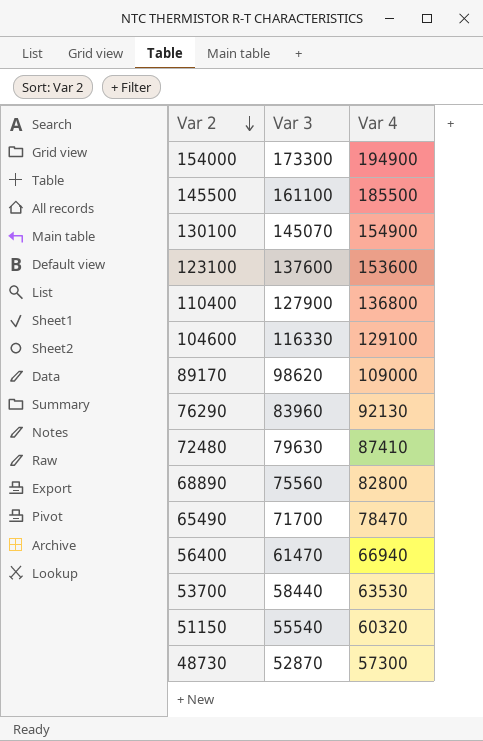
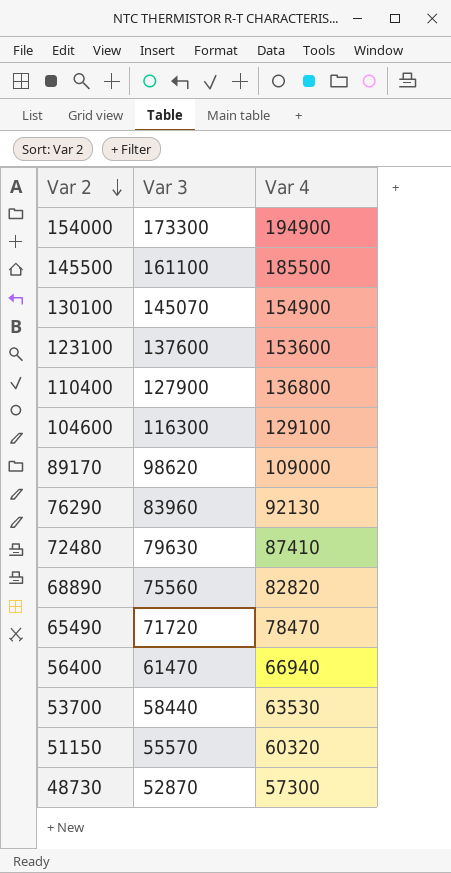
104600 | Var 3: 116330 -> 116300
68890 | Var 4: 82800 -> 82820
65490 | Var 3: 71700 -> 71720
51150 | Var 3: 55540 -> 55570

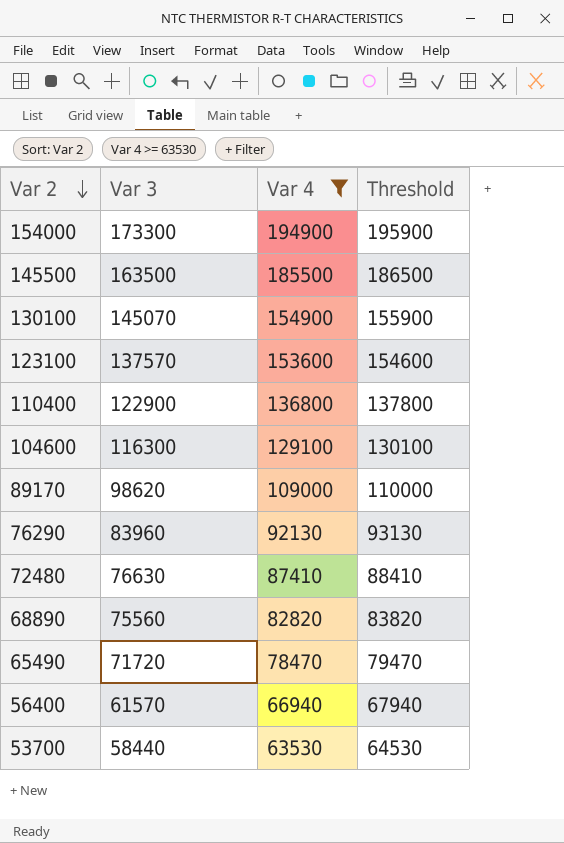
filter: none -> Var 4 >= 63530
column Threshold | formula: none -> [Var 4] + 1000
145500 | Var 3: 161100 -> 163500
123100 | Var 3: 137600 -> 137570
110400 | Var 3: 127900 -> 122900
72480 | Var 3: 79630 -> 76630
56400 | Var 3: 61470 -> 61570

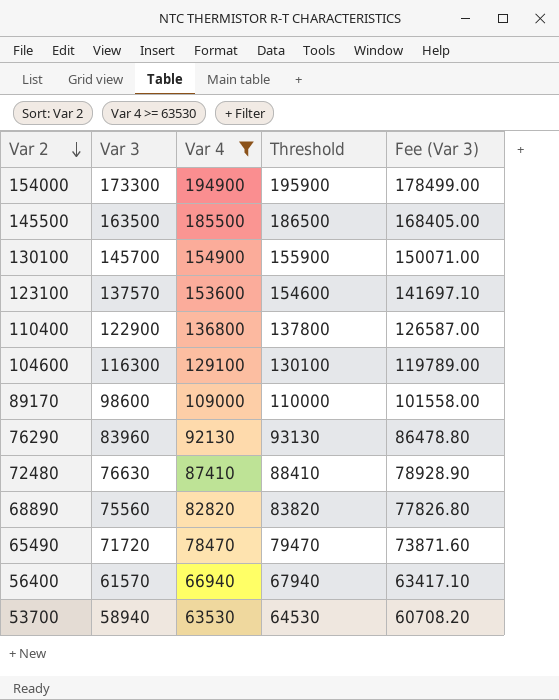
column Fee (Var 3) | formula: none -> [Var 3] * 1.03
130100 | Var 3: 145070 -> 145700
89170 | Var 3: 98620 -> 98600
53700 | Var 3: 58440 -> 58940

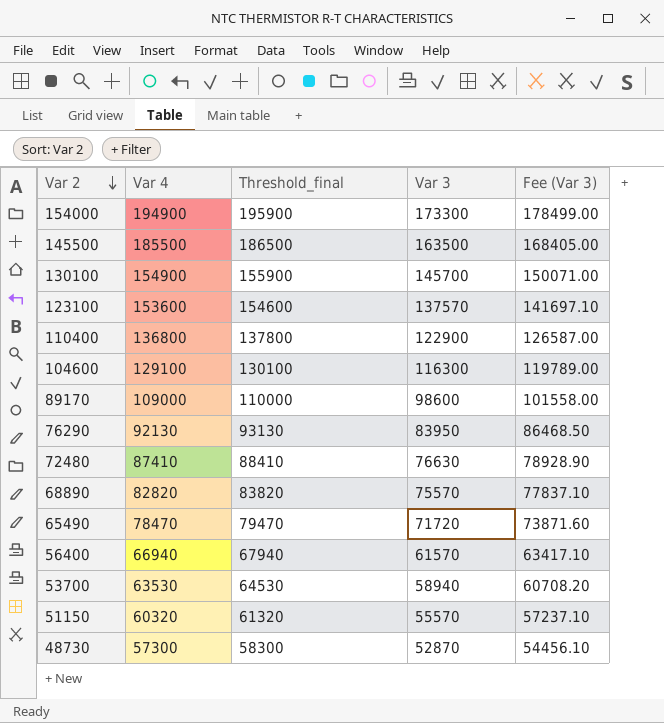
filter: Var 4 >= 63530 -> none
column name: Threshold -> Threshold_final
column Var 3 | position: 2 -> 4
76290 | Var 3: 83960 -> 83950
76290 | Fee (Var 3): 86478.80 -> 86468.50
68890 | Var 3: 75560 -> 75570
68890 | Fee (Var 3): 77826.80 -> 77837.10

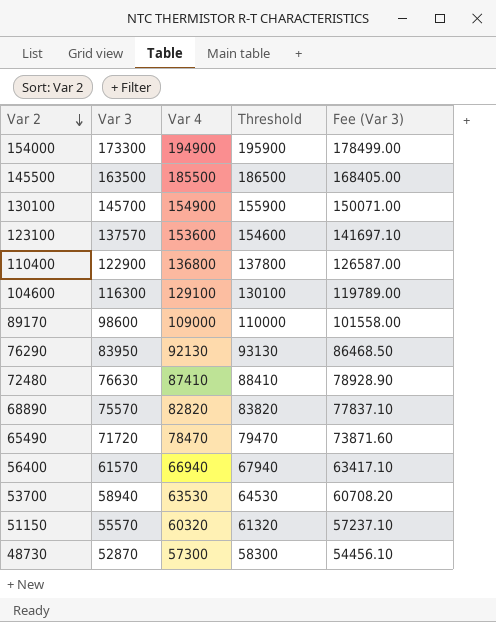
column Var 3 | position: 4 -> 2
column name: Threshold_final -> Threshold

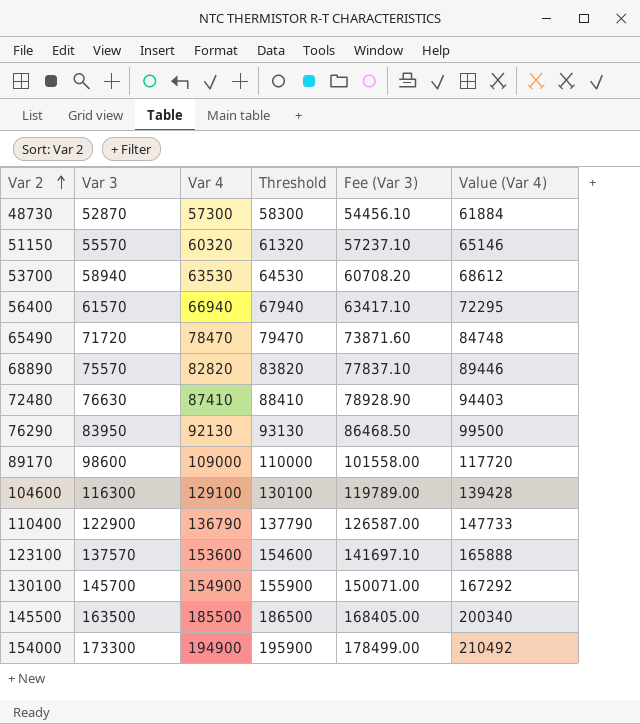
row order: Var 2 descending -> Var 2 ascending
column Value (Var 4) | formula: none -> [Var 4] * 1.08
110400 | Var 4: 136800 -> 136790
110400 | Threshold: 137800 -> 137790

